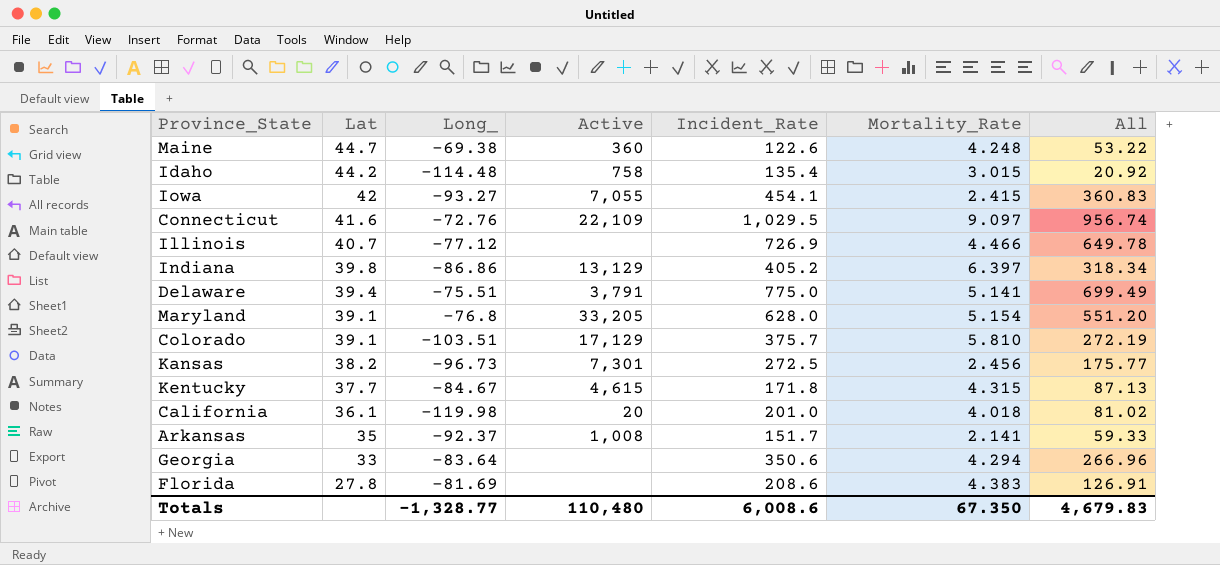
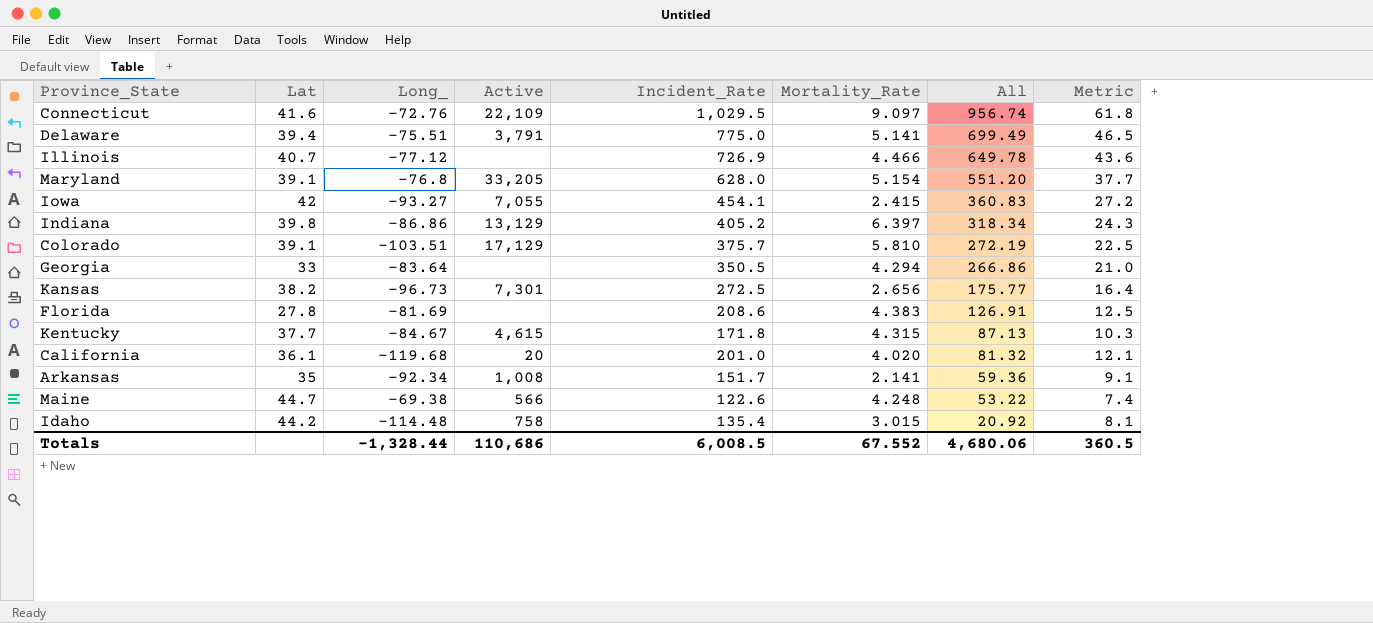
row order: Lat descending -> All descending
column Metric | formula: none -> [Incident_Rate] * 0.06
Georgia | Incident_Rate: 350.6 -> 350.5
Georgia | All: 266.96 -> 266.86
Kansas | Mortality_Rate: 2.456 -> 2.656
California | Long_: -119.98 -> -119.68
California | Mortality_Rate: 4.018 -> 4.020
California | All: 81.02 -> 81.32
Arkansas | Long_: -92.37 -> -92.34
Arkansas | All: 59.33 -> 59.36
Maine | Active: 360 -> 566
Totals | Long_: -1,328.77 -> -1,328.44
Totals | Active: 110,480 -> 110,686
Totals | Incident_Rate: 6,008.6 -> 6,008.5
Totals | Mortality_Rate: 67.350 -> 67.552
Totals | All: 4,679.83 -> 4,680.06

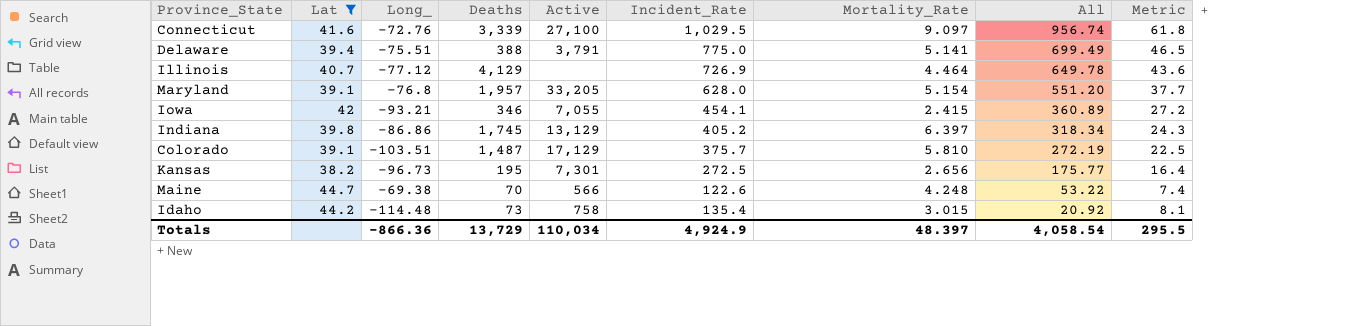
filter: none -> Lat >= 38.2
column Deaths | position: none -> 4
Connecticut | Active: 22,109 -> 27,100
Illinois | Mortality_Rate: 4.466 -> 4.464
Iowa | Long_: -93.27 -> -93.21
Iowa | All: 360.83 -> 360.89
Totals | Long_: -1,328.44 -> -866.36
Totals | Active: 110,686 -> 110,034
Totals | Incident_Rate: 6,008.5 -> 4,924.9
Totals | Mortality_Rate: 67.552 -> 48.397
Totals | All: 4,680.06 -> 4,058.54
Totals | Metric: 360.5 -> 295.5

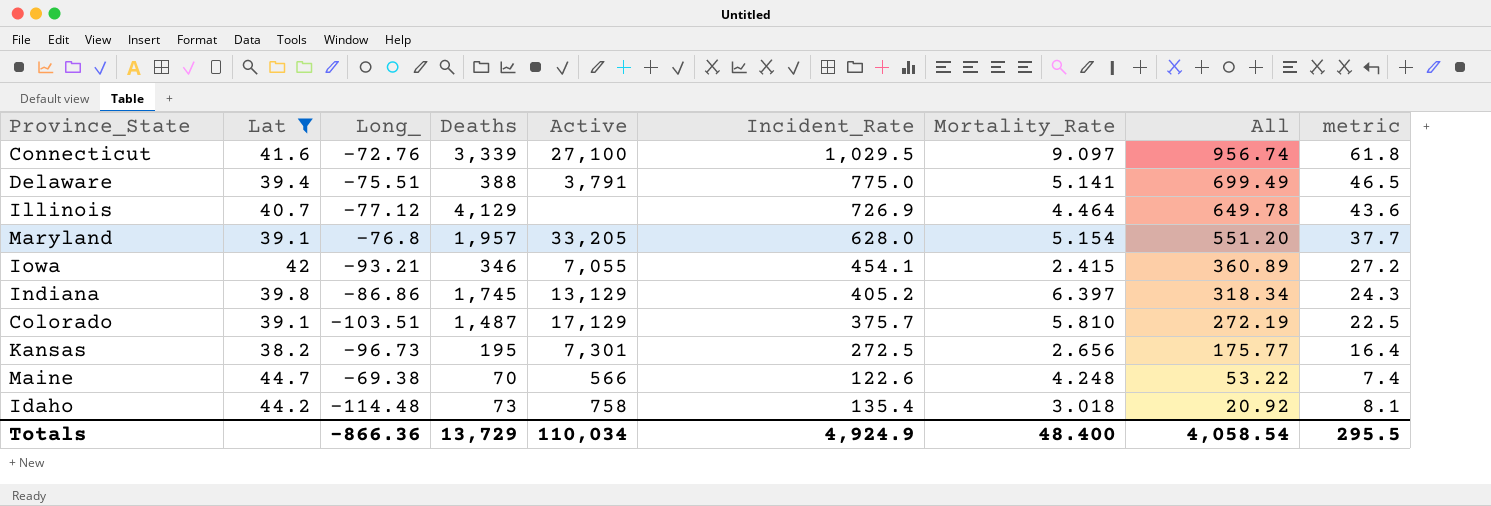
column name: Metric -> metric
Idaho | Mortality_Rate: 3.015 -> 3.018
Totals | Mortality_Rate: 48.397 -> 48.400

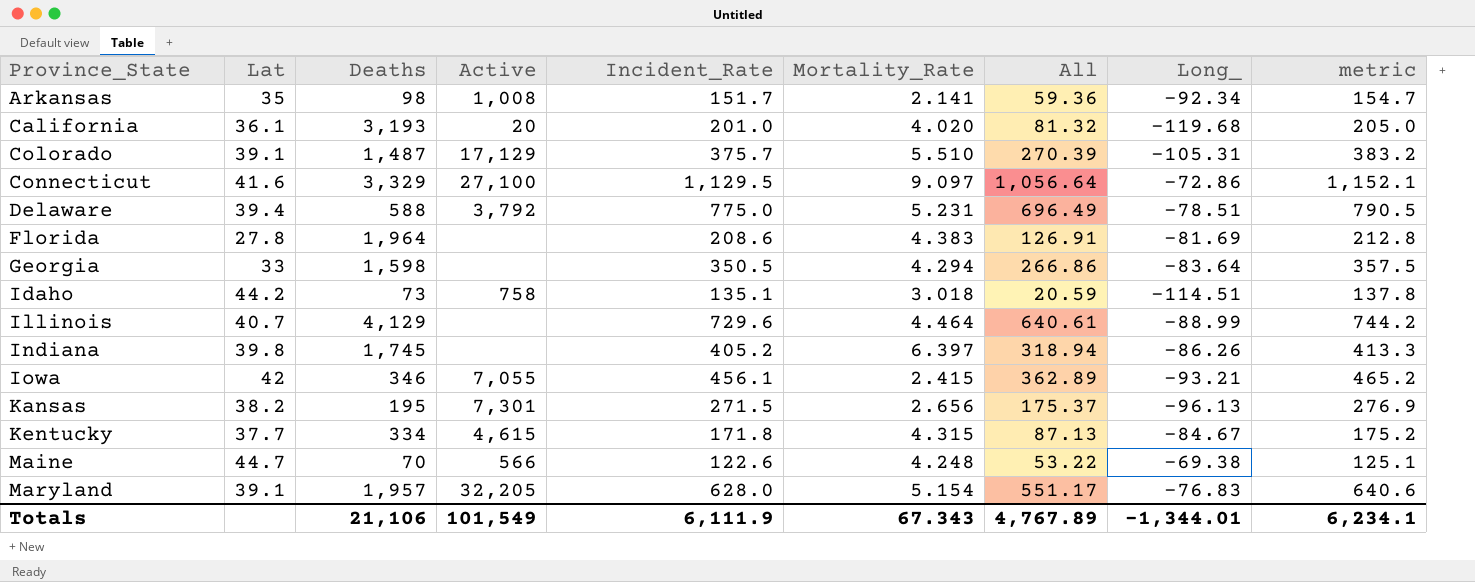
filter: Lat >= 38.2 -> none
row order: All descending -> Province_State ascending
column Long_ | position: 3 -> 8
column metric | formula: [Incident_Rate] * 0.06 -> [Incident_Rate] * 1.02
Colorado | Mortality_Rate: 5.810 -> 5.510
Colorado | All: 272.19 -> 270.39
Colorado | Long_: -103.51 -> -105.31
Connecticut | Deaths: 3,339 -> 3,329
Connecticut | Incident_Rate: 1,029.5 -> 1,129.5
Connecticut | All: 956.74 -> 1,056.64
Connecticut | Long_: -72.76 -> -72.86
Delaware | Deaths: 388 -> 588
Delaware | Active: 3,791 -> 3,792
Delaware | Mortality_Rate: 5.141 -> 5.231
Delaware | All: 699.49 -> 696.49
Delaware | Long_: -75.51 -> -78.51
Idaho | Incident_Rate: 135.4 -> 135.1
Idaho | All: 20.92 -> 20.59
Idaho | Long_: -114.48 -> -114.51
Illinois | Incident_Rate: 726.9 -> 729.6
Illinois | All: 649.78 -> 640.61
Illinois | Long_: -77.12 -> -88.99
Indiana | Active: 13,129 -> none
Indiana | All: 318.34 -> 318.94
Indiana | Long_: -86.86 -> -86.26
Iowa | Incident_Rate: 454.1 -> 456.1
Iowa | All: 360.89 -> 362.89
Kansas | Incident_Rate: 272.5 -> 271.5
Kansas | All: 175.77 -> 175.37
Kansas | Long_: -96.73 -> -96.13
Maryland | Active: 33,205 -> 32,205
Maryland | All: 551.20 -> 551.17
Maryland | Long_: -76.8 -> -76.83
Totals | Deaths: 13,729 -> 21,106
Totals | Active: 110,034 -> 101,549
Totals | Incident_Rate: 4,924.9 -> 6,111.9
Totals | Mortality_Rate: 48.400 -> 67.343
Totals | All: 4,058.54 -> 4,767.89
Totals | Long_: -866.36 -> -1,344.01
Totals | metric: 295.5 -> 6,234.1

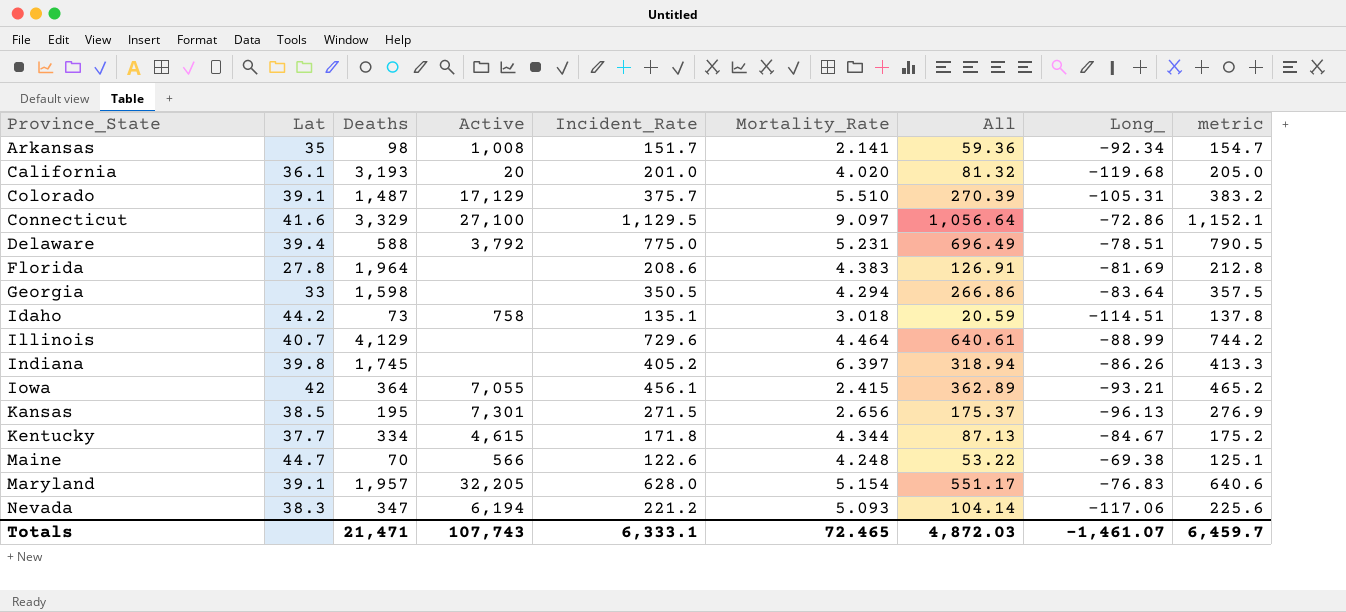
Iowa | Deaths: 346 -> 364
Kansas | Lat: 38.2 -> 38.5
Kentucky | Mortality_Rate: 4.315 -> 4.344
row Nevada: none -> 38.3 | 347 | 6,194 | 221.2 | 5.093 | 104.14 | -117.06 | 225.6
Totals | Deaths: 21,106 -> 21,471
Totals | Active: 101,549 -> 107,743
Totals | Incident_Rate: 6,111.9 -> 6,333.1
Totals | Mortality_Rate: 67.343 -> 72.465
Totals | All: 4,767.89 -> 4,872.03
Totals | Long_: -1,344.01 -> -1,461.07
Totals | metric: 6,234.1 -> 6,459.7

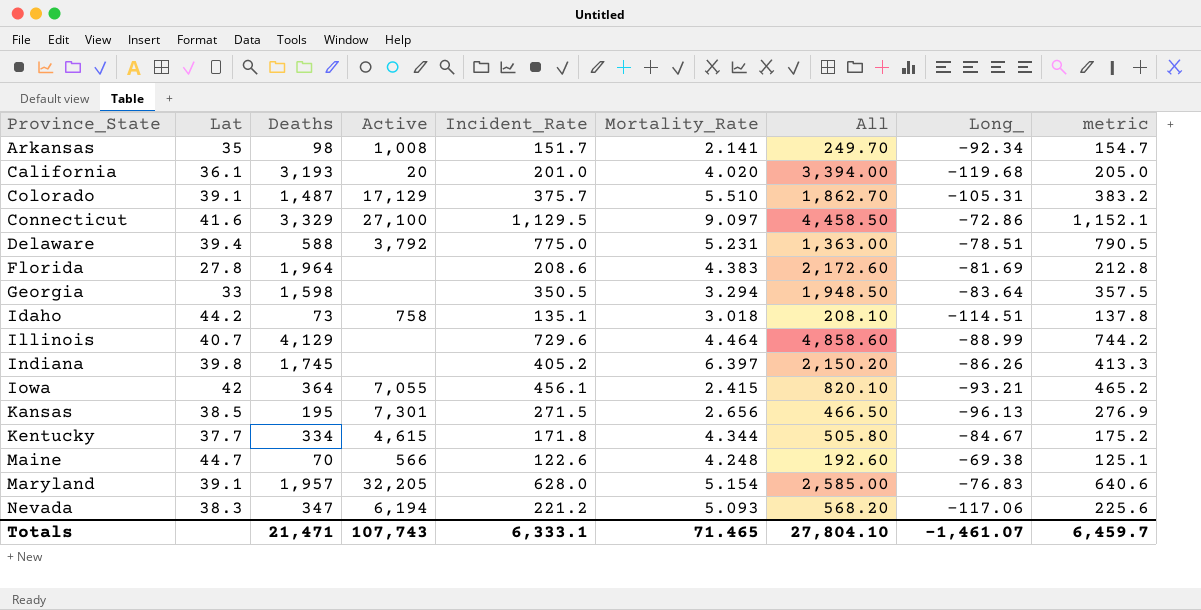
column All | formula: [Incident_Rate] + [Long_] -> [Deaths] + [Incident_Rate]
Georgia | Mortality_Rate: 4.294 -> 3.294
Totals | Mortality_Rate: 72.465 -> 71.465
Totals | All: 4,872.03 -> 27,804.10

